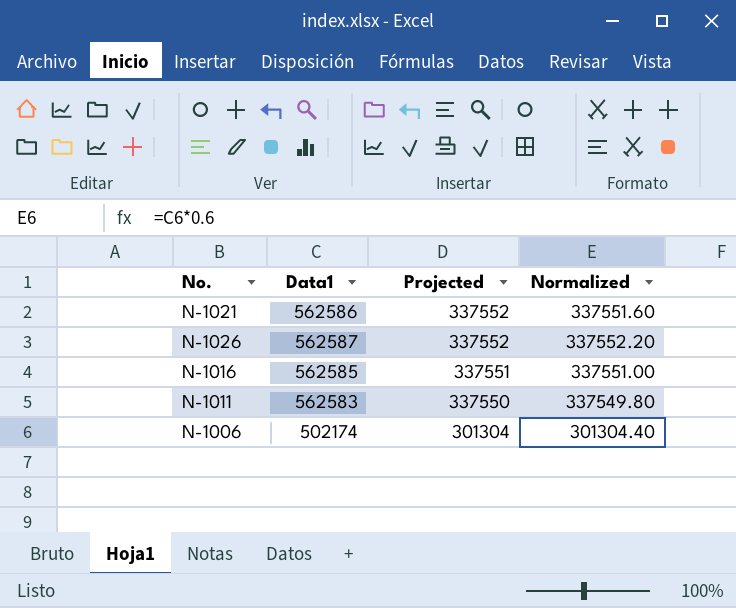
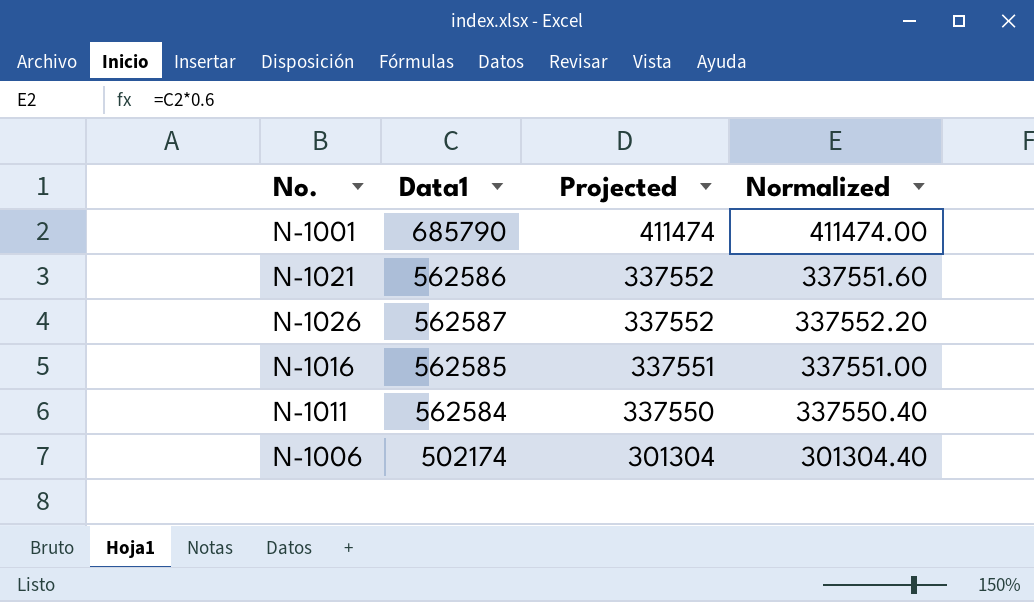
row N-1001: none -> 685790 | 411474 | 411474.00
N-1011 | Data1: 562583 -> 562584
N-1011 | Normalized: 337549.80 -> 337550.40

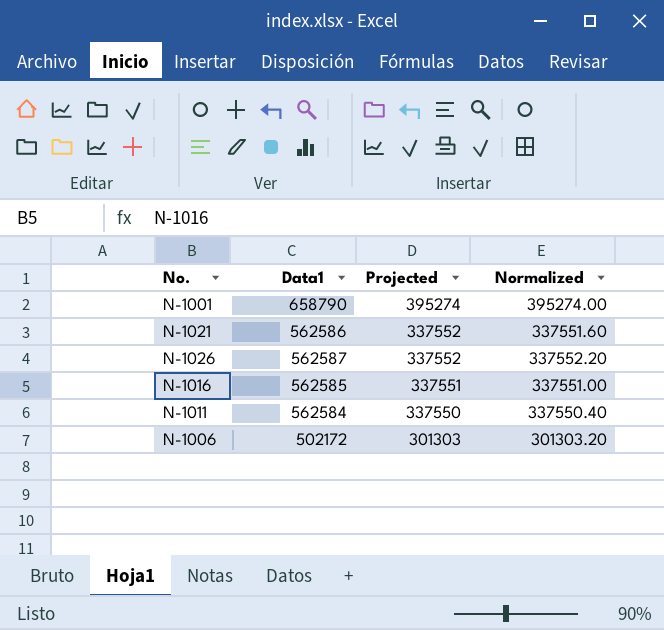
N-1001 | Data1: 685790 -> 658790
N-1001 | Projected: 411474 -> 395274
N-1001 | Normalized: 411474.00 -> 395274.00
N-1006 | Data1: 502174 -> 502172
N-1006 | Projected: 301304 -> 301303
N-1006 | Normalized: 301304.40 -> 301303.20

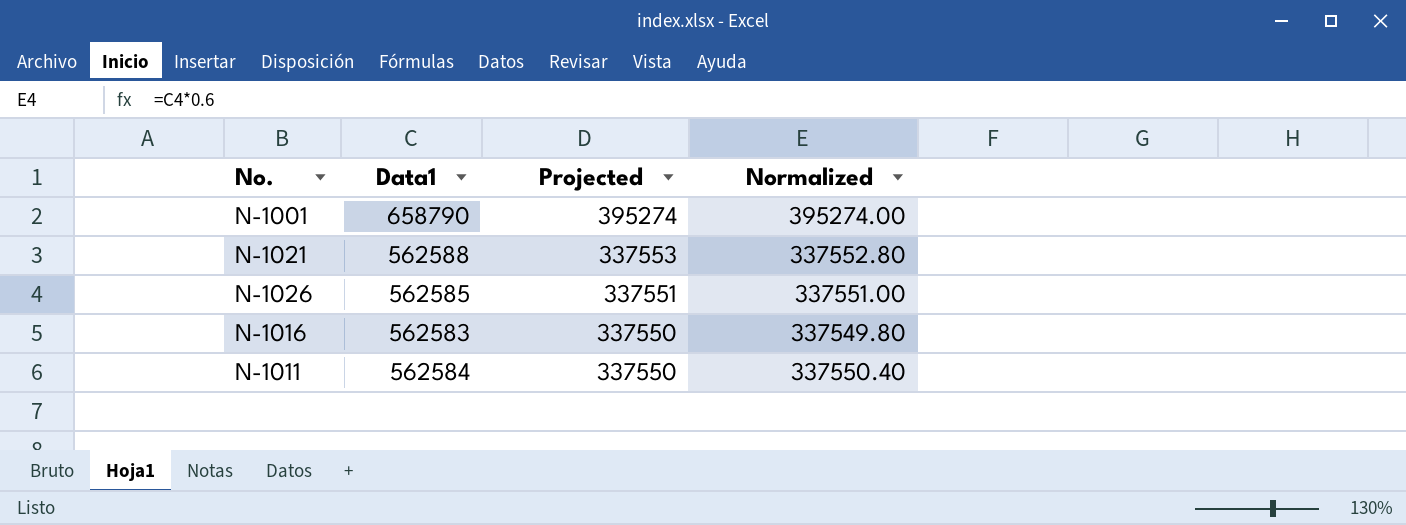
row N-1006: 502172 | 301303 | 301303.20 -> none
N-1021 | Data1: 562586 -> 562588
N-1021 | Projected: 337552 -> 337553
N-1021 | Normalized: 337551.60 -> 337552.80
N-1026 | Data1: 562587 -> 562585
N-1026 | Projected: 337552 -> 337551
N-1026 | Normalized: 337552.20 -> 337551.00
N-1016 | Data1: 562585 -> 562583
N-1016 | Projected: 337551 -> 337550
N-1016 | Normalized: 337551.00 -> 337549.80

